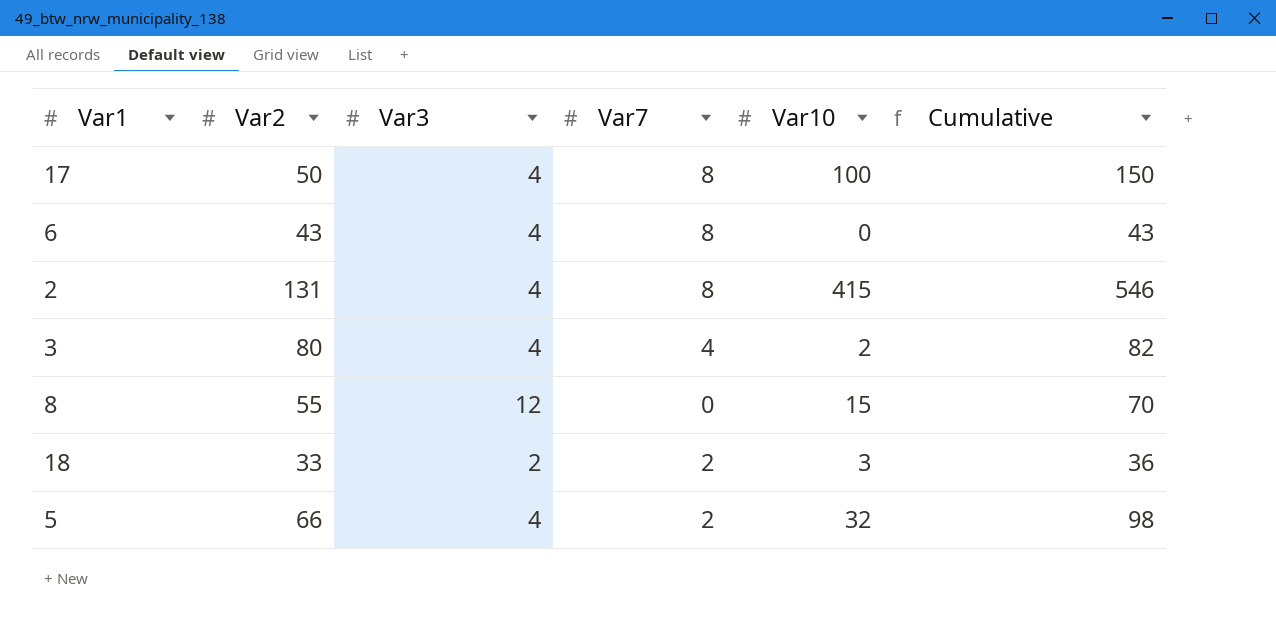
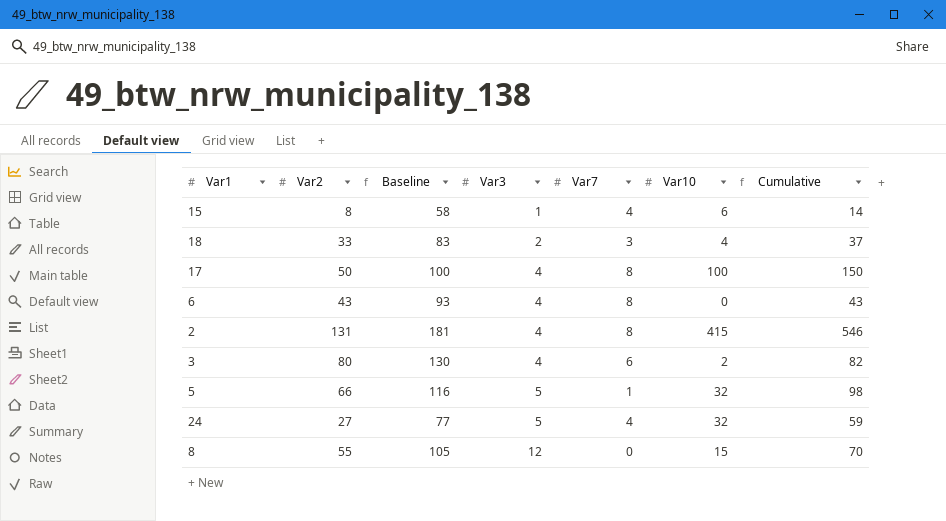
row order: none -> Var3 ascending
column Baseline | formula: none -> [Var2] + 50
row 15: none -> 8 | 58 | 1 | 4 | 6 | 14
18 | Var7: 2 -> 3
18 | Var10: 3 -> 4
18 | Cumulative: 36 -> 37
3 | Var7: 4 -> 6
5 | Var3: 4 -> 5
5 | Var7: 2 -> 1
row 24: none -> 27 | 77 | 5 | 4 | 32 | 59

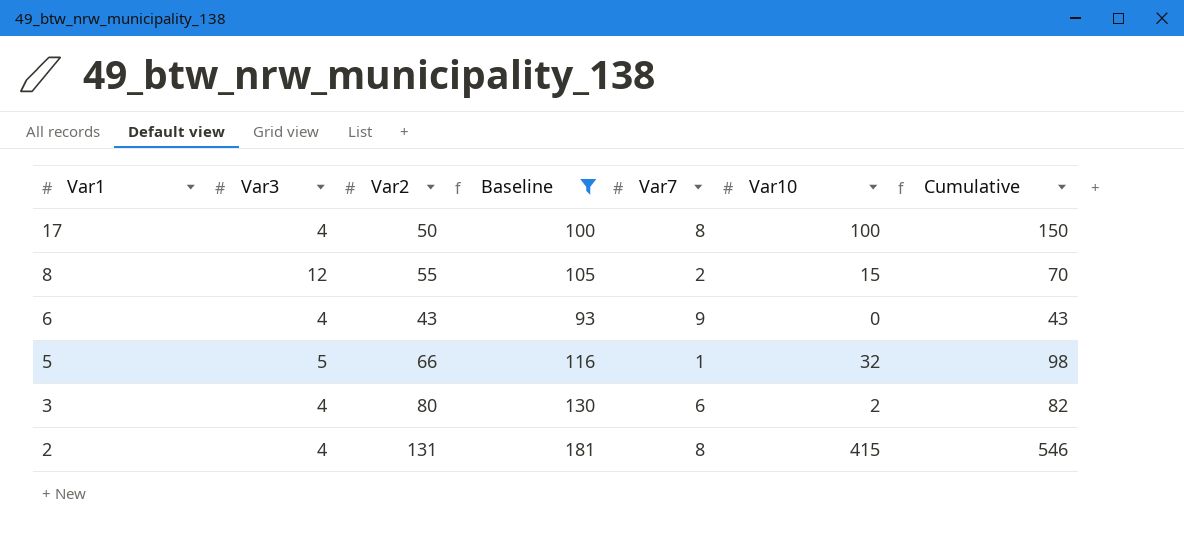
filter: none -> Baseline >= 93
row order: Var3 ascending -> Var1 descending
column Var3 | position: 4 -> 2
8 | Var7: 0 -> 2
6 | Var7: 8 -> 9

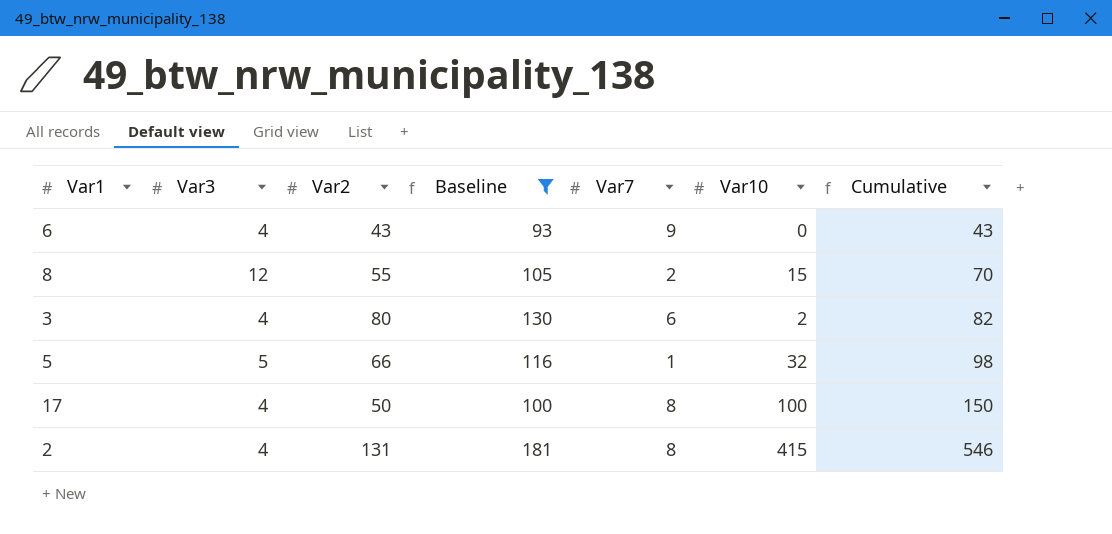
row order: Var1 descending -> Cumulative ascending

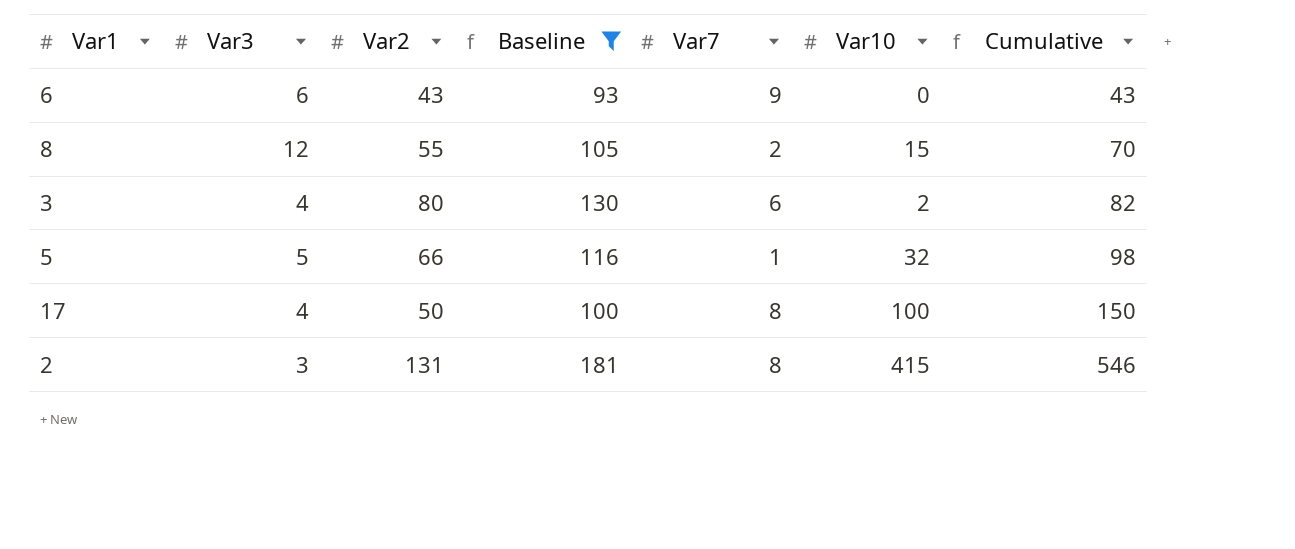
6 | Var3: 4 -> 6
2 | Var3: 4 -> 3

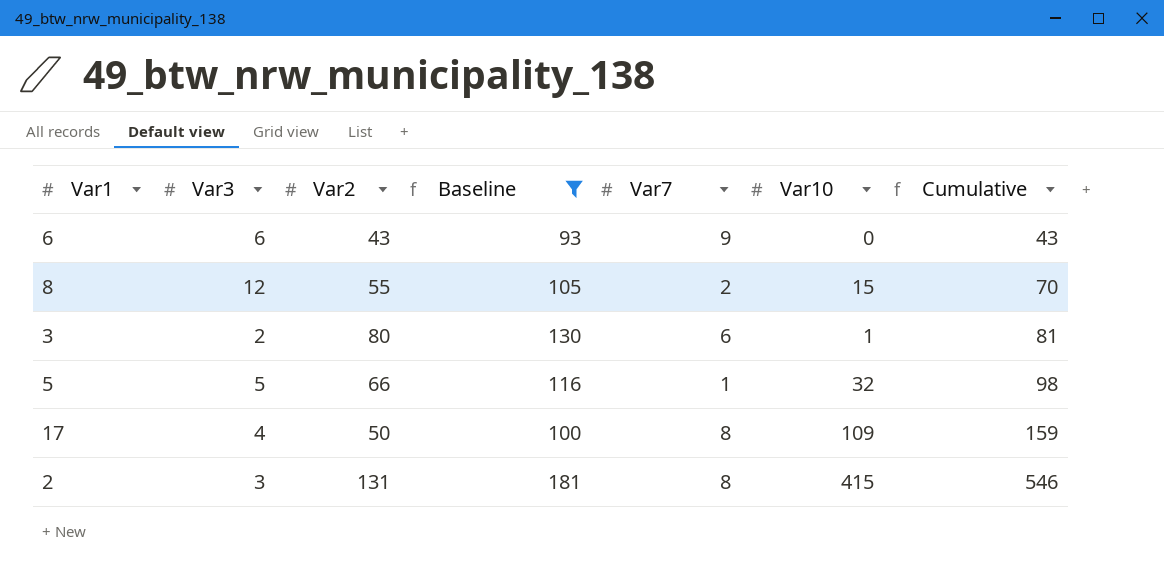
3 | Var3: 4 -> 2
3 | Var10: 2 -> 1
3 | Cumulative: 82 -> 81
17 | Var10: 100 -> 109
17 | Cumulative: 150 -> 159

